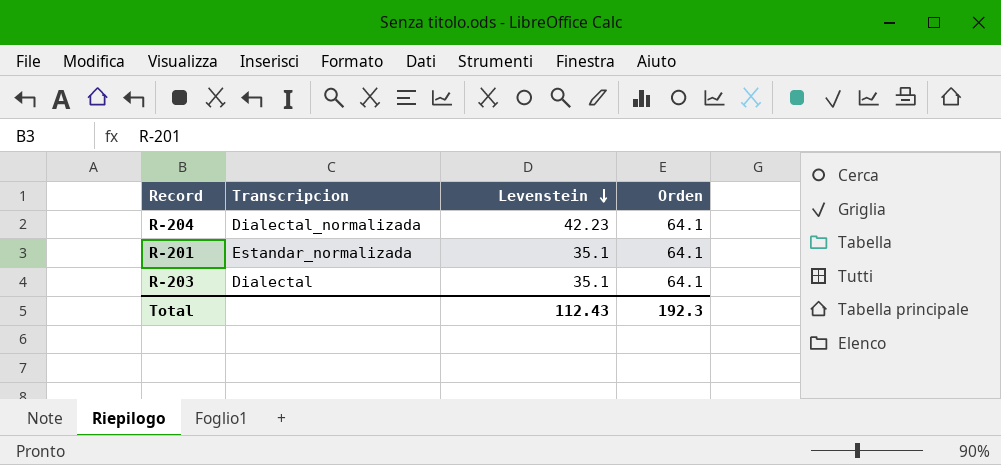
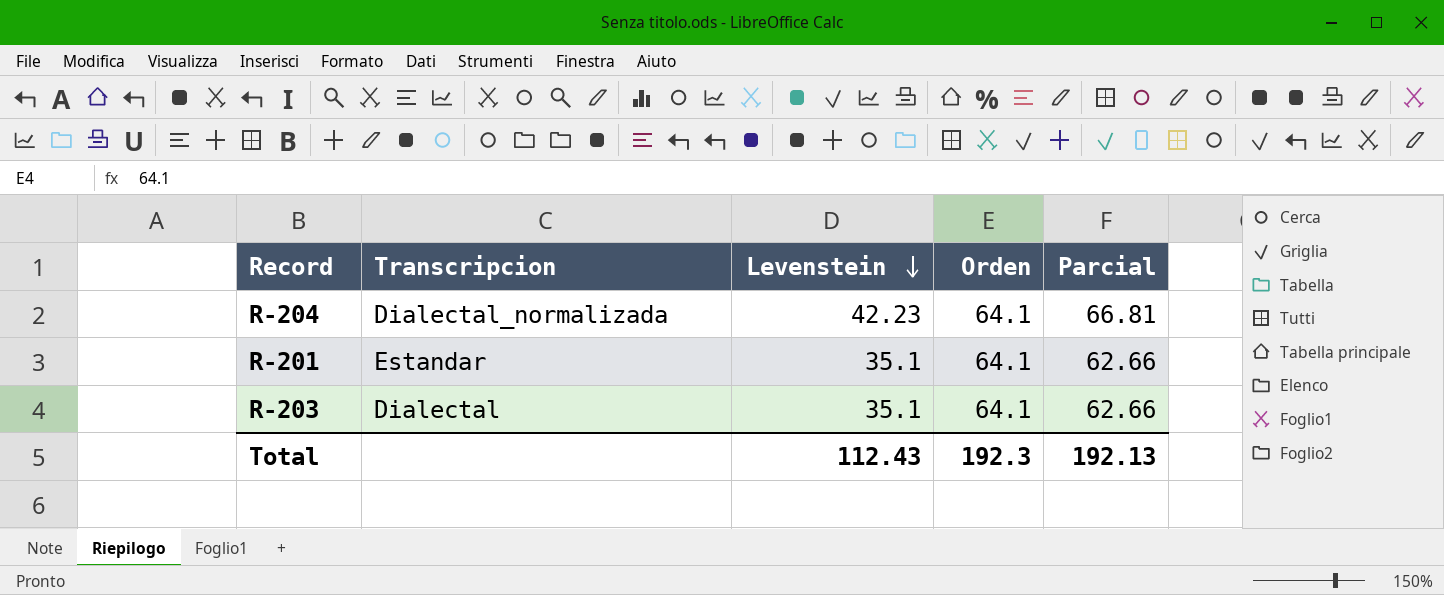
column Parcial | position: none -> 5
R-201 | Transcripcion: Estandar_normalizada -> Estandar

